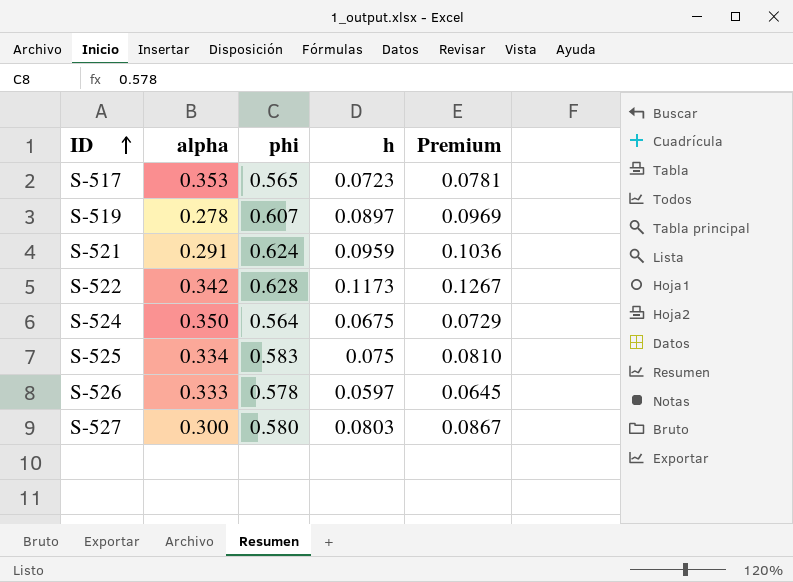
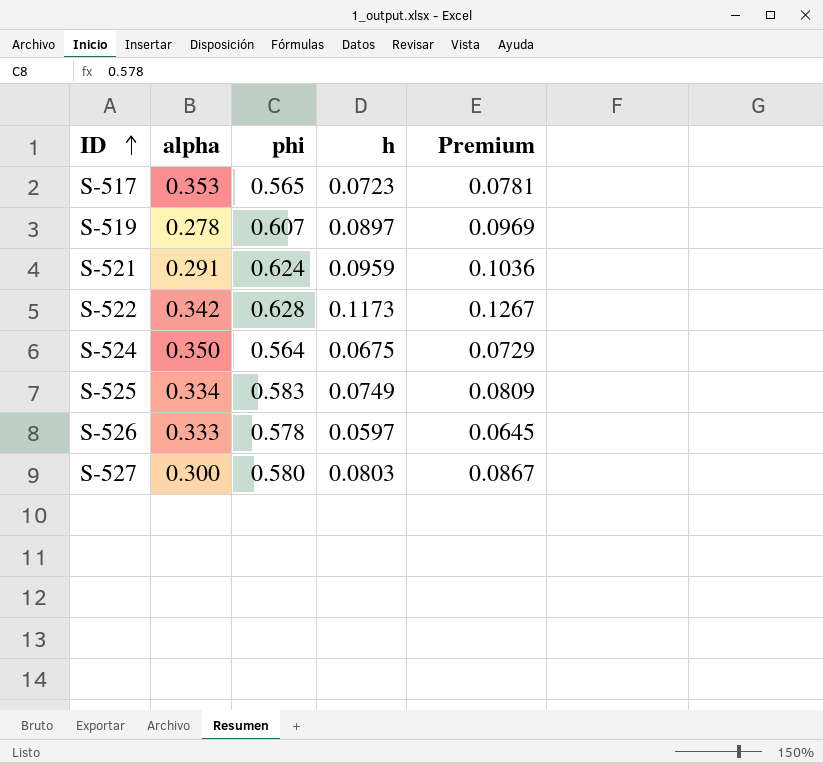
S-525 | h: 0.075 -> 0.0749
S-525 | Premium: 0.0810 -> 0.0809

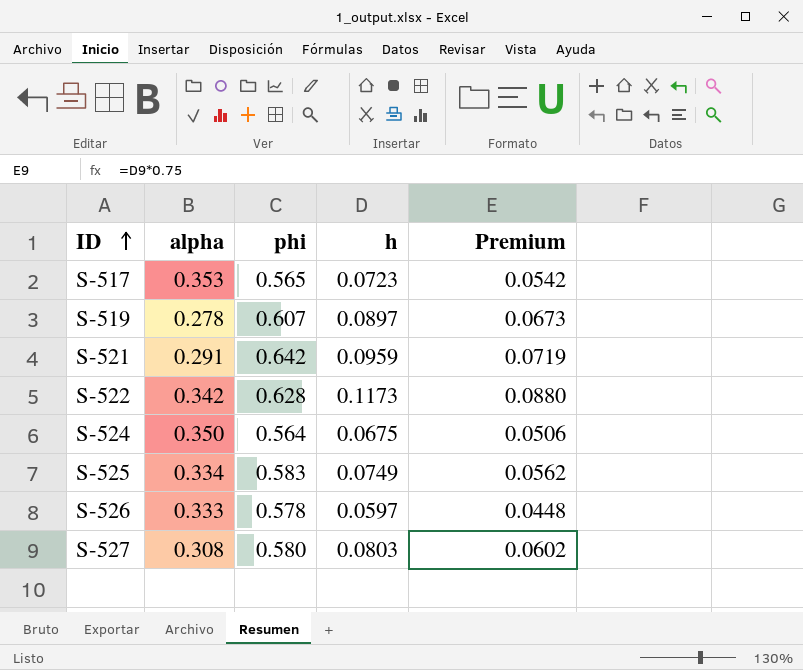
column Premium | formula: [h] * 1.08 -> [h] * 0.75
S-521 | phi: 0.624 -> 0.642
S-527 | alpha: 0.300 -> 0.308

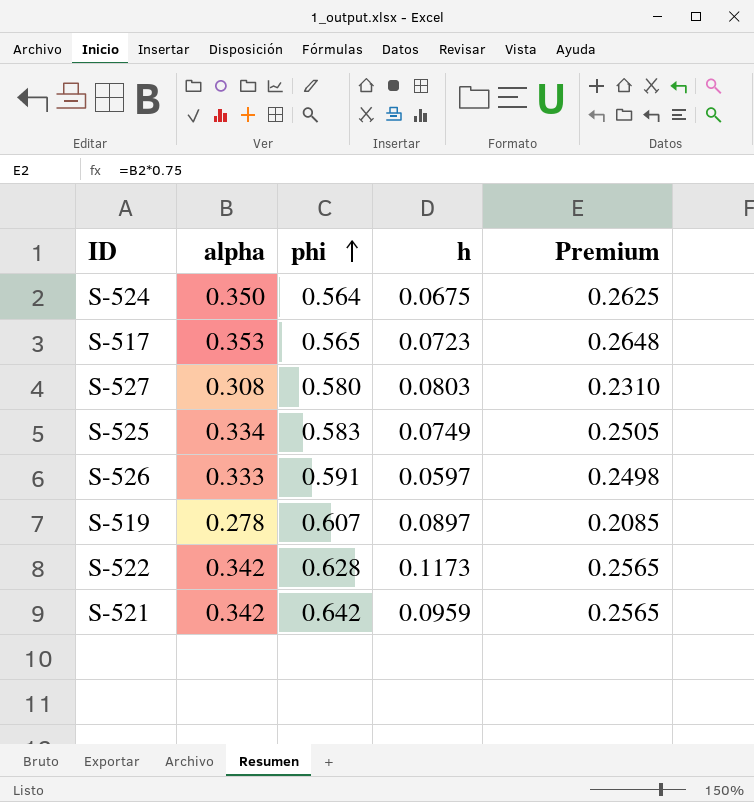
row order: ID ascending -> phi ascending
column Premium | formula: [h] * 0.75 -> [alpha] * 0.75
S-526 | phi: 0.578 -> 0.591
S-521 | alpha: 0.291 -> 0.342

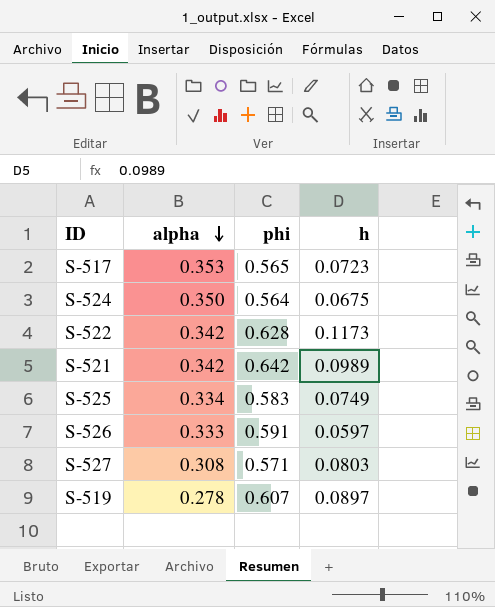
row order: phi ascending -> alpha descending
column Premium | formula: [alpha] * 0.75 -> none
S-521 | h: 0.0959 -> 0.0989
S-527 | phi: 0.580 -> 0.571

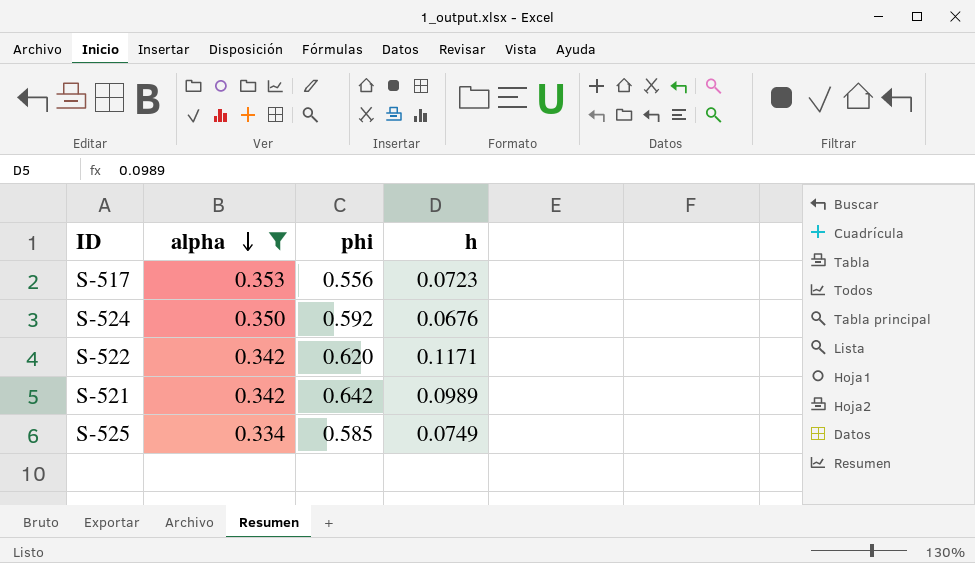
filter: none -> alpha >= 0.334
S-517 | phi: 0.565 -> 0.556
S-524 | phi: 0.564 -> 0.592
S-524 | h: 0.0675 -> 0.0676
S-522 | phi: 0.628 -> 0.620
S-522 | h: 0.1173 -> 0.1171
S-525 | phi: 0.583 -> 0.585

